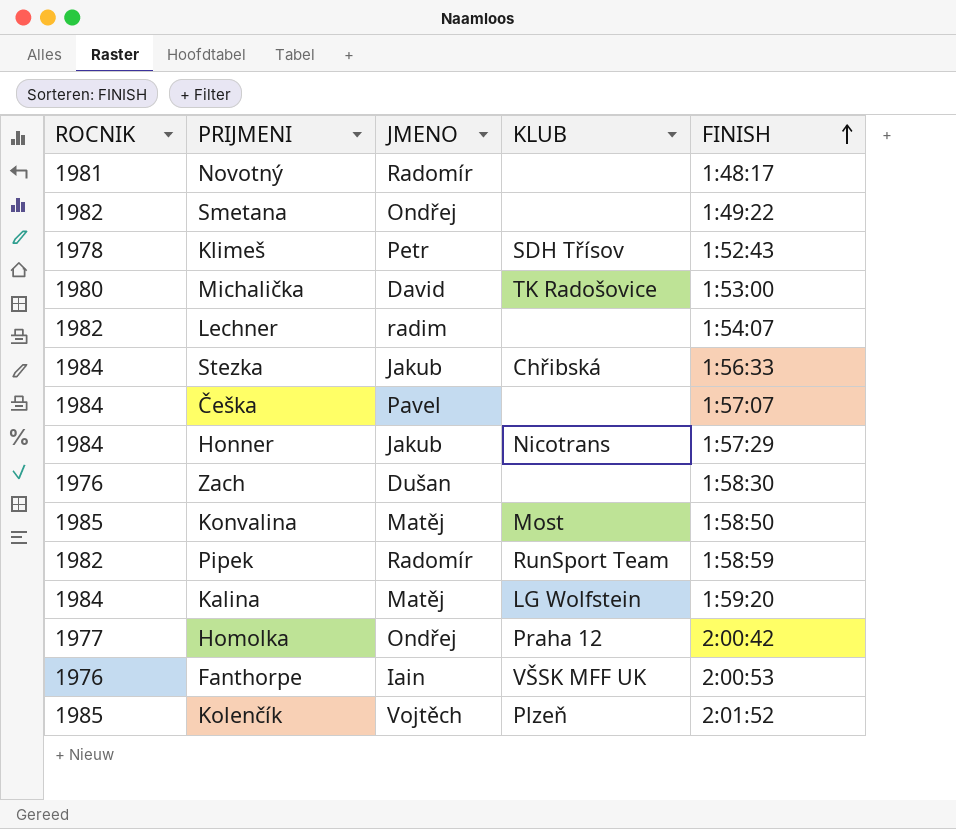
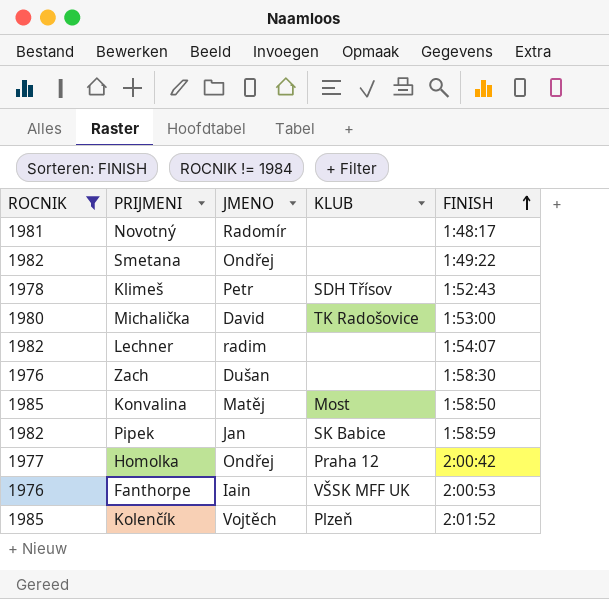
filter: none -> ROCNIK != 1984
Pipek | JMENO: Radomír -> Jan
Pipek | KLUB: RunSport Team -> SK Babice

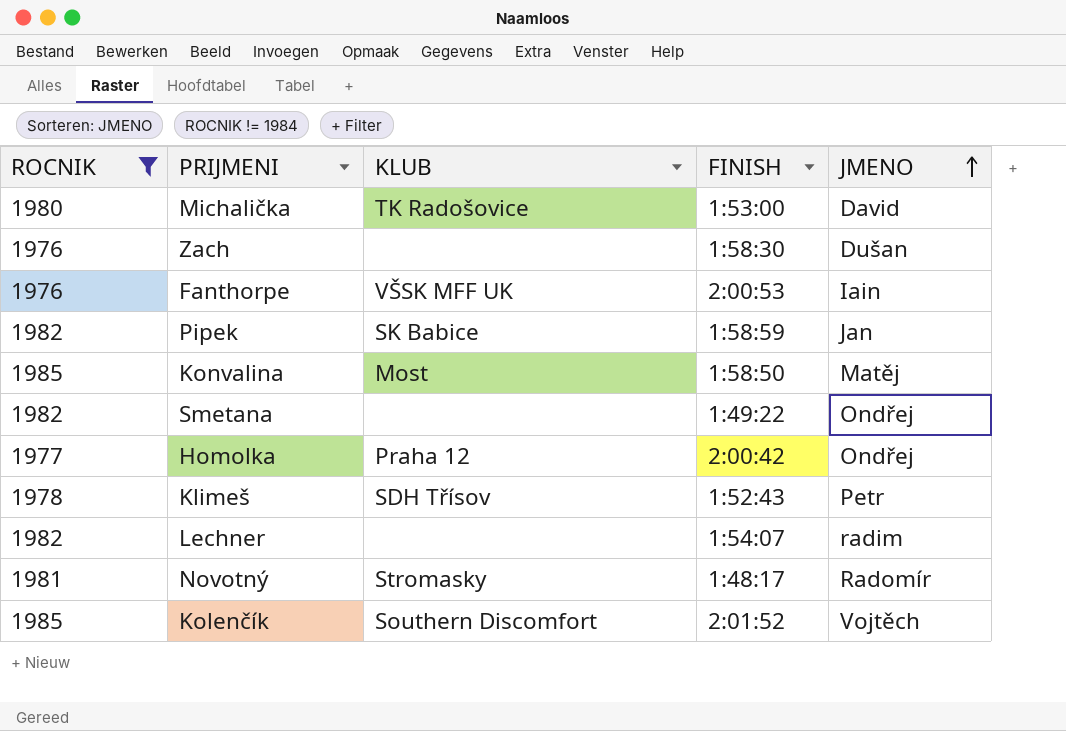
row order: FINISH ascending -> JMENO ascending
column JMENO | position: 3 -> 5
Novotný | KLUB: none -> Stromasky
Kolenčík | KLUB: Plzeň -> Southern Discomfort

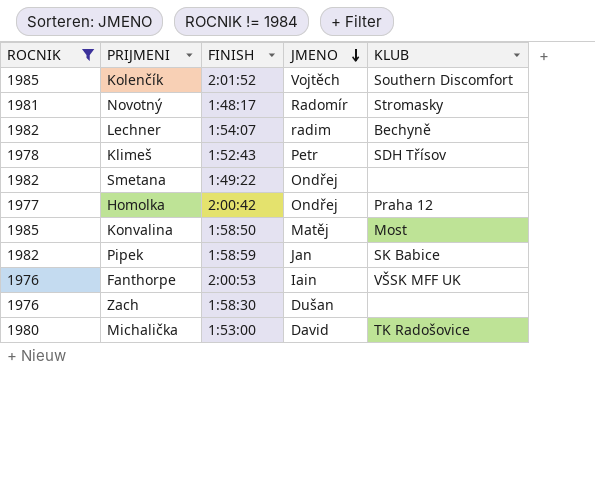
row order: JMENO ascending -> JMENO descending
column KLUB | position: 3 -> 5
Lechner | KLUB: none -> Bechyně

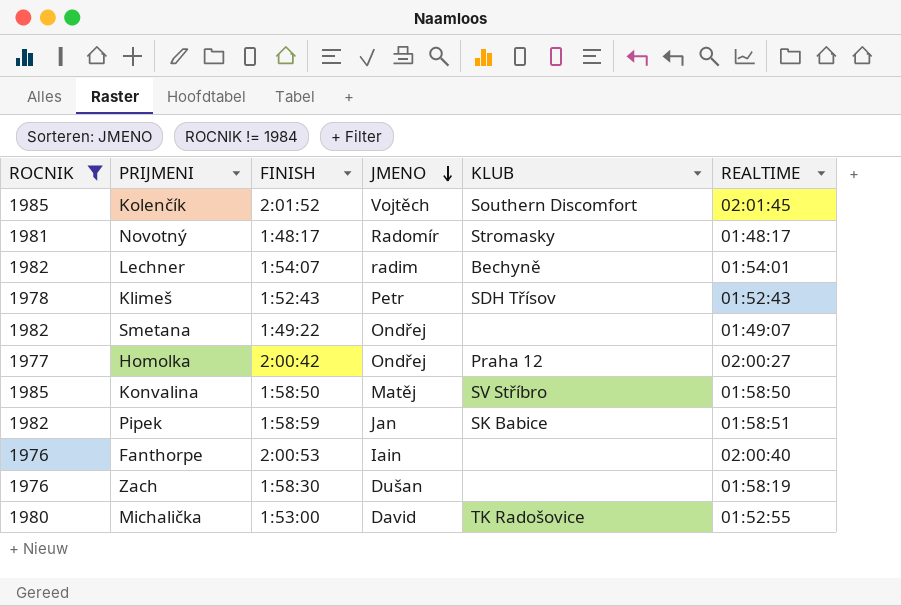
column REALTIME | position: none -> 6
Konvalina | KLUB: Most -> SV Stříbro
Fanthorpe | KLUB: VŠSK MFF UK -> none

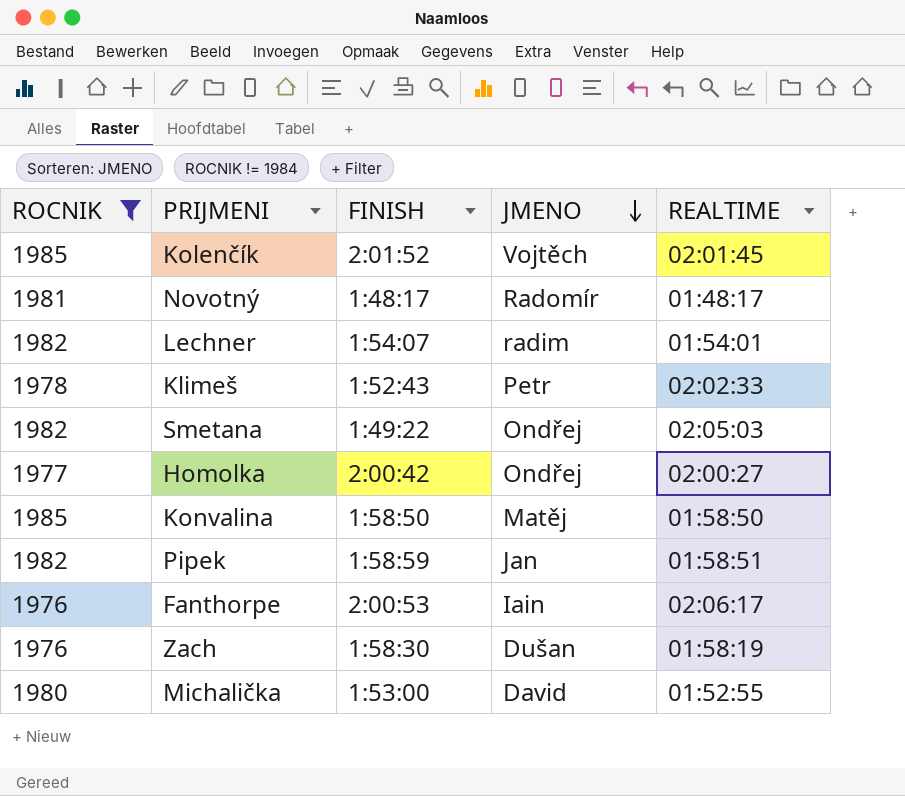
column KLUB | position: 5 -> none
Klimeš | REALTIME: 01:52:43 -> 02:02:33
Smetana | REALTIME: 01:49:07 -> 02:05:03
Fanthorpe | REALTIME: 02:00:40 -> 02:06:17

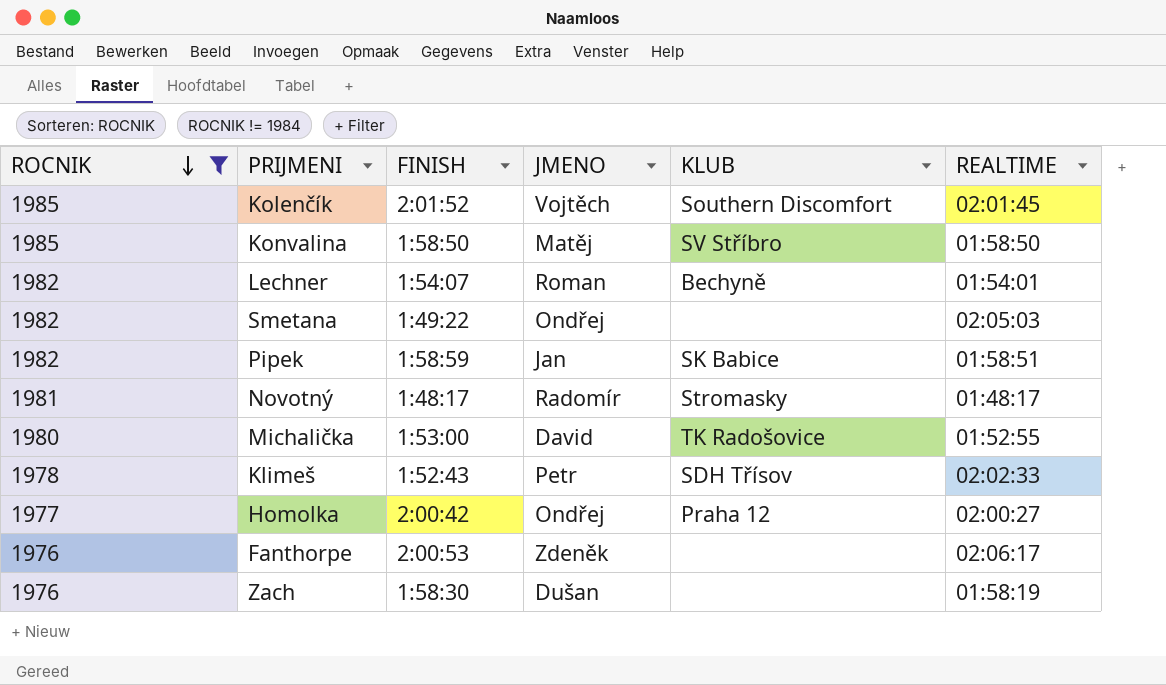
row order: JMENO descending -> ROCNIK descending
column KLUB | position: none -> 5
Lechner | JMENO: radim -> Roman
Fanthorpe | JMENO: Iain -> Zdeněk

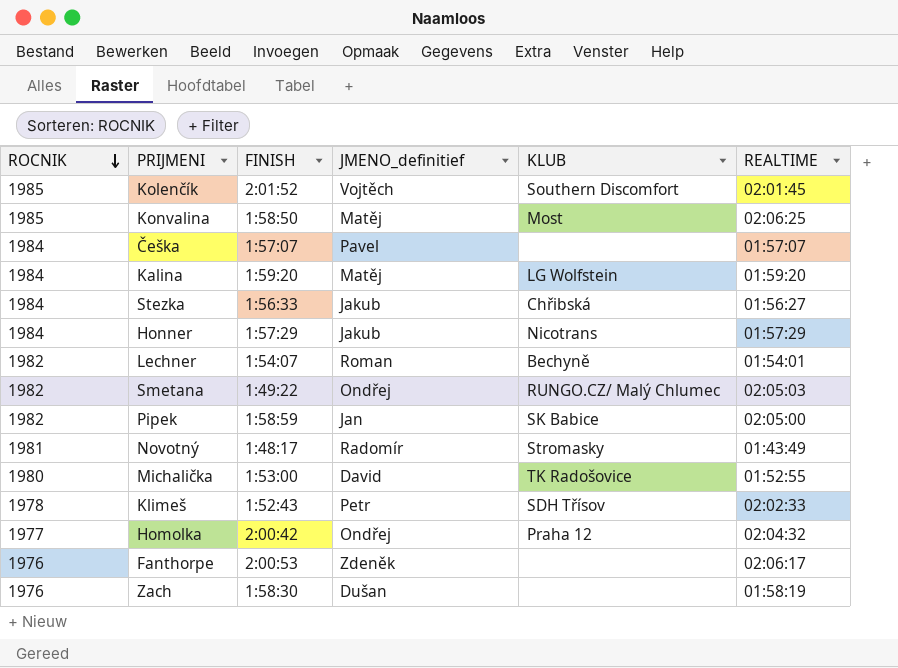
filter: ROCNIK != 1984 -> none
column name: JMENO -> JMENO_definitief
Konvalina | KLUB: SV Stříbro -> Most
Konvalina | REALTIME: 01:58:50 -> 02:06:25
Smetana | KLUB: none -> RUNGO.CZ/ Malý Chlumec
Pipek | REALTIME: 01:58:51 -> 02:05:00
Novotný | REALTIME: 01:48:17 -> 01:43:49
Homolka | REALTIME: 02:00:27 -> 02:04:32

